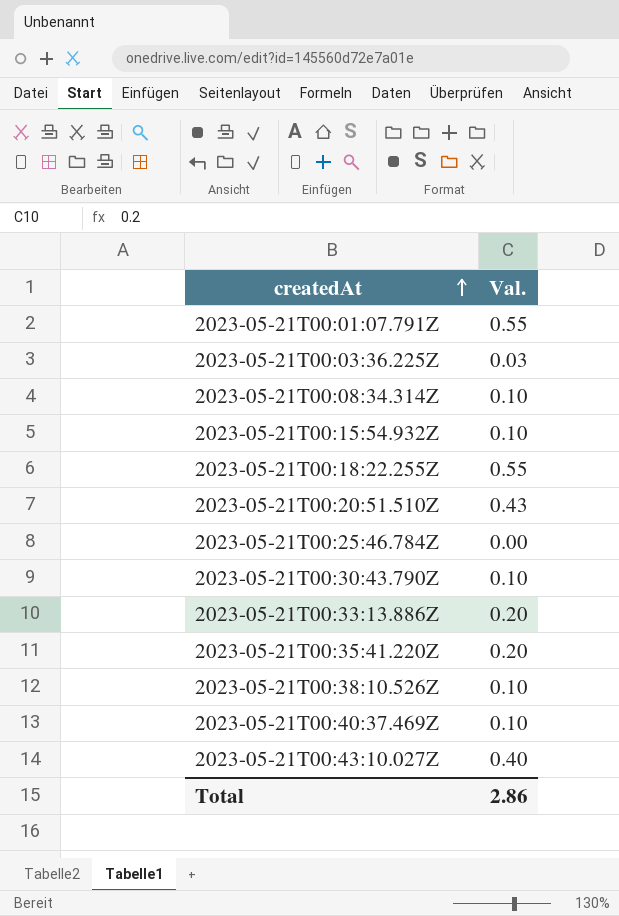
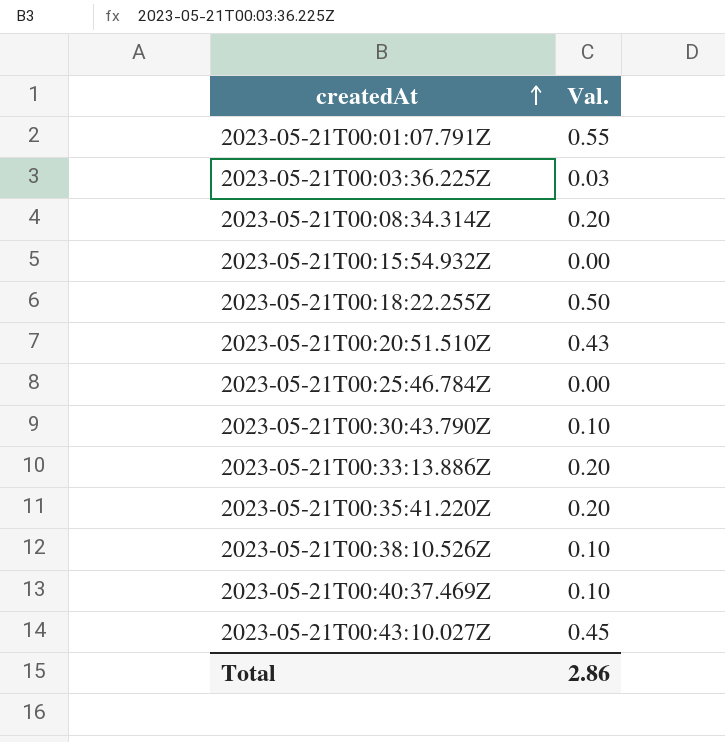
2023-05-21T00:08:34.314Z | Val.: 0.10 -> 0.20
2023-05-21T00:15:54.932Z | Val.: 0.10 -> 0.00
2023-05-21T00:18:22.255Z | Val.: 0.55 -> 0.50
2023-05-21T00:43:10.027Z | Val.: 0.40 -> 0.45

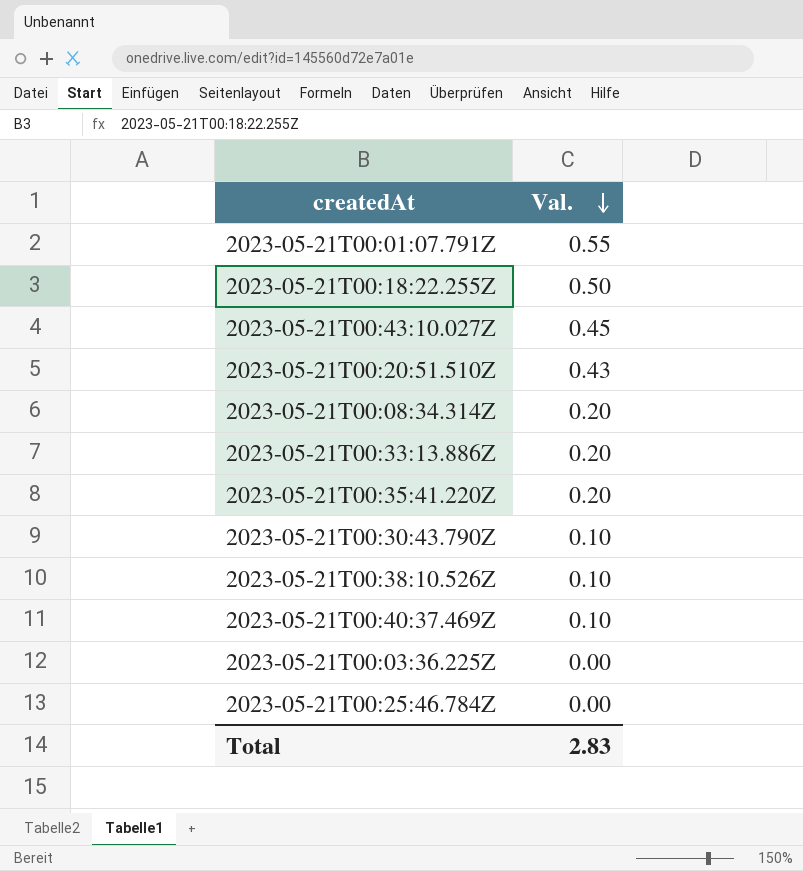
row order: createdAt ascending -> Val. descending
row 2023-05-21T00:15:54.932Z: 0.00 -> none
2023-05-21T00:03:36.225Z | Val.: 0.03 -> 0.00
Total | Val.: 2.86 -> 2.83

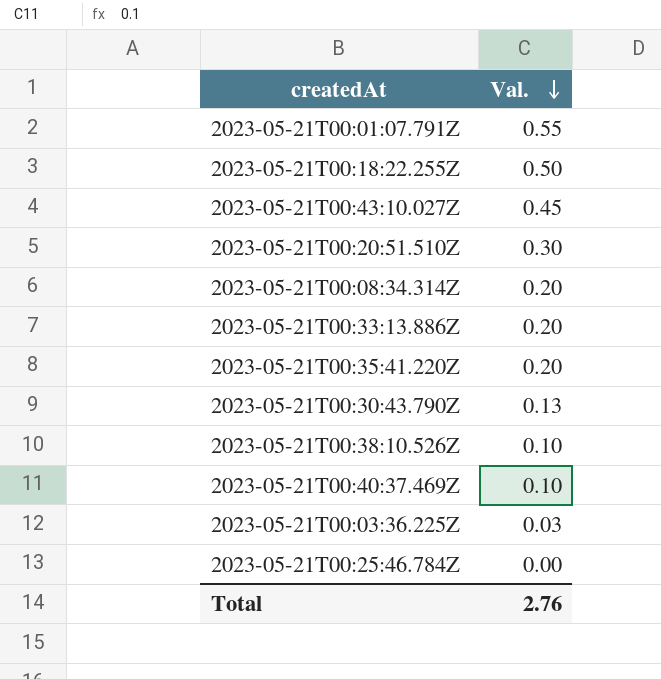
2023-05-21T00:20:51.510Z | Val.: 0.43 -> 0.30
2023-05-21T00:30:43.790Z | Val.: 0.10 -> 0.13
2023-05-21T00:03:36.225Z | Val.: 0.00 -> 0.03
Total | Val.: 2.83 -> 2.76

